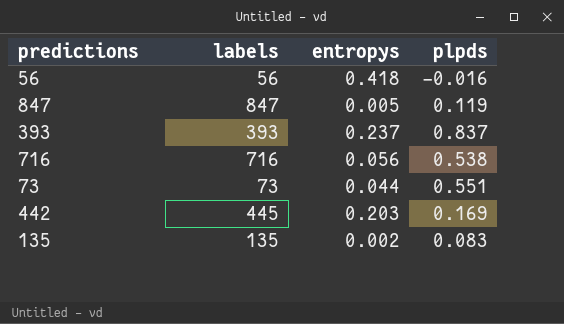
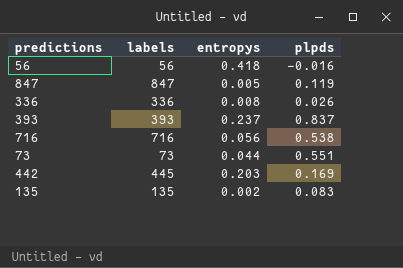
row 336: none -> 336 | 0.008 | 0.026

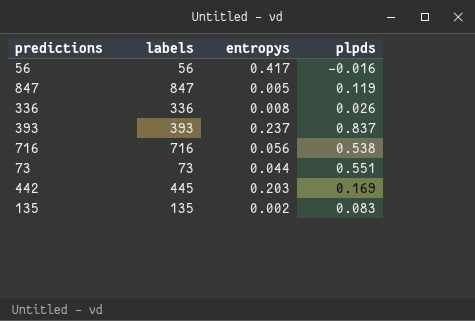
56 | entropys: 0.418 -> 0.417

